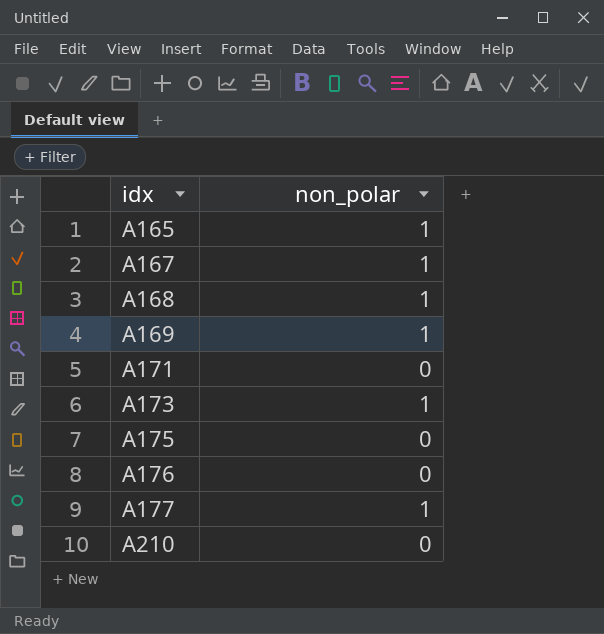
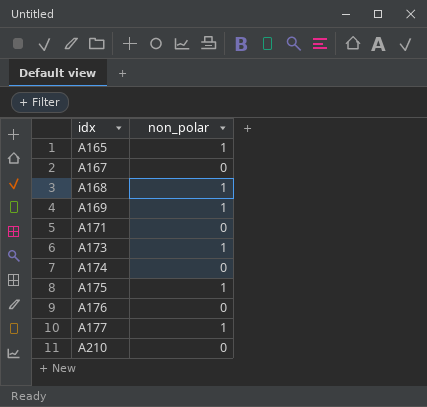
A167 | non_polar: 1 -> 0
row A174: none -> 0
A175 | non_polar: 0 -> 1

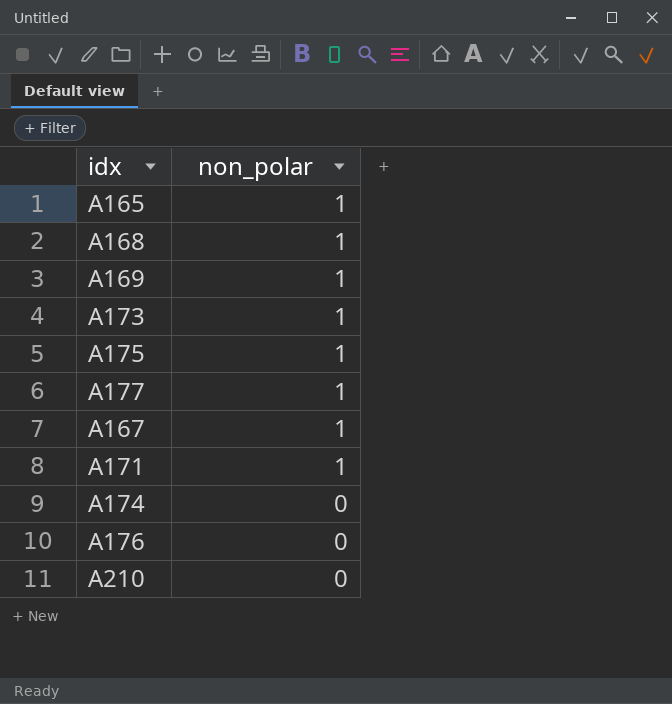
row order: idx ascending -> non_polar descending
A167 | non_polar: 0 -> 1
A171 | non_polar: 0 -> 1

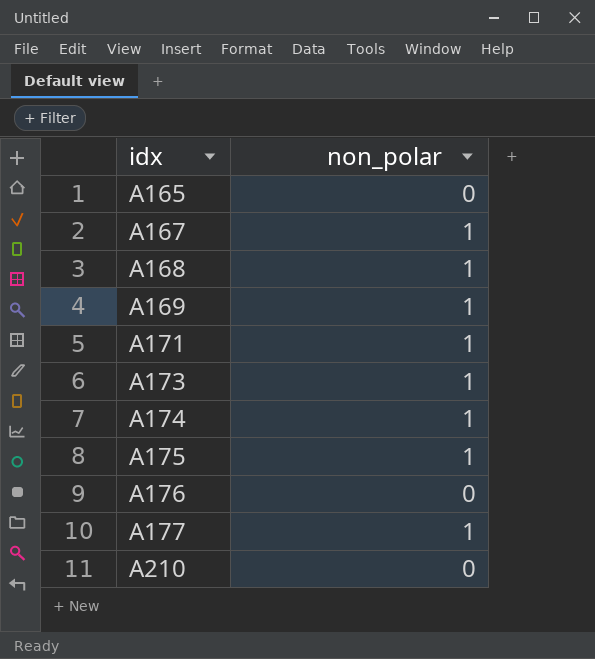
row order: non_polar descending -> idx ascending
A165 | non_polar: 1 -> 0
A174 | non_polar: 0 -> 1

